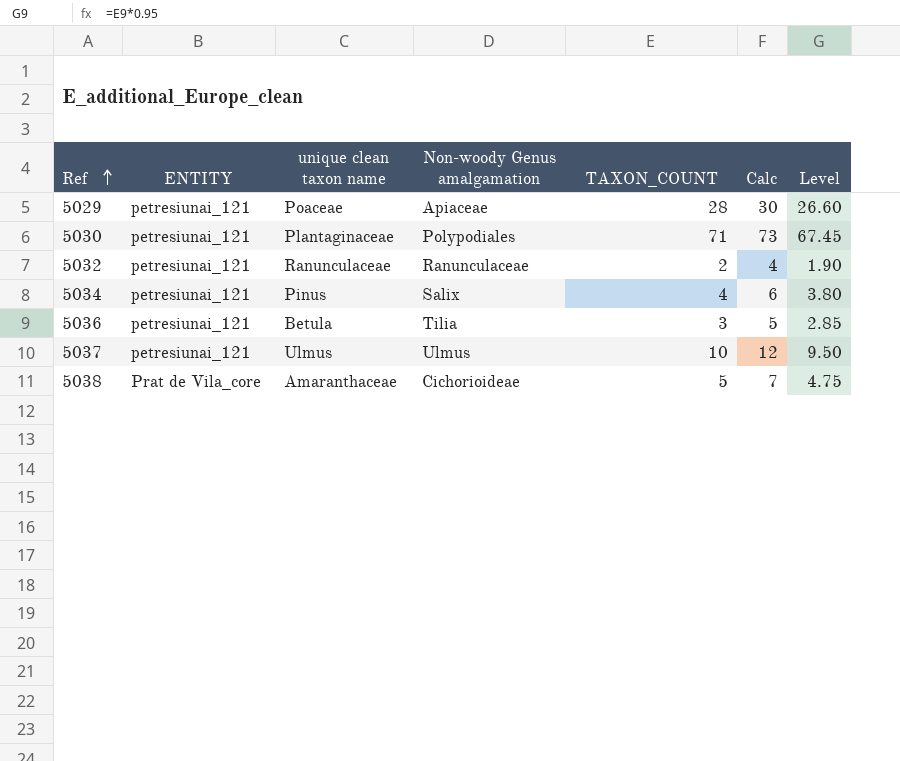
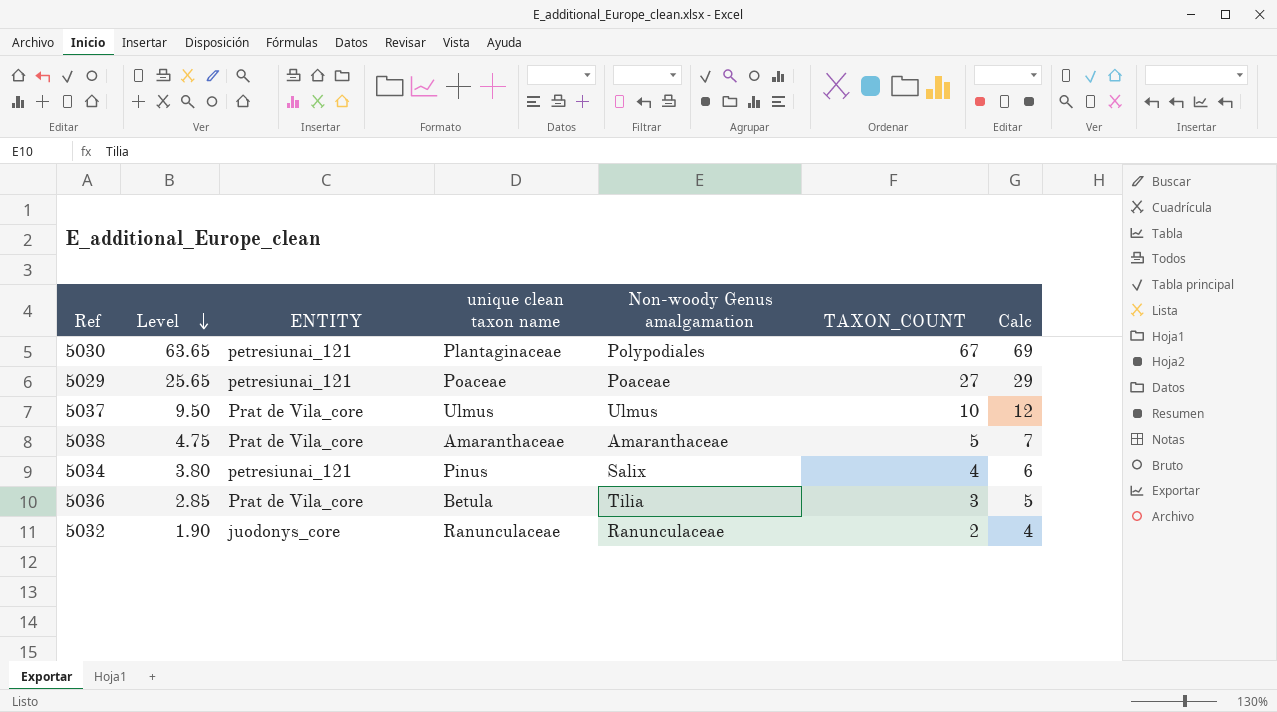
row order: Ref ascending -> Level descending
column Level | position: 7 -> 2
5030 | Level: 67.45 -> 63.65
5030 | TAXON_COUNT: 71 -> 67
5030 | Calc: 73 -> 69
5029 | Level: 26.60 -> 25.65
5029 | Non-woody Genus amalgamation: Apiaceae -> Poaceae
5029 | TAXON_COUNT: 28 -> 27
5029 | Calc: 30 -> 29
5037 | ENTITY: petresiunai_121 -> Prat de Vila_core
5038 | Non-woody Genus amalgamation: Cichorioideae -> Amaranthaceae
5036 | ENTITY: petresiunai_121 -> Prat de Vila_core
5032 | ENTITY: petresiunai_121 -> juodonys_core

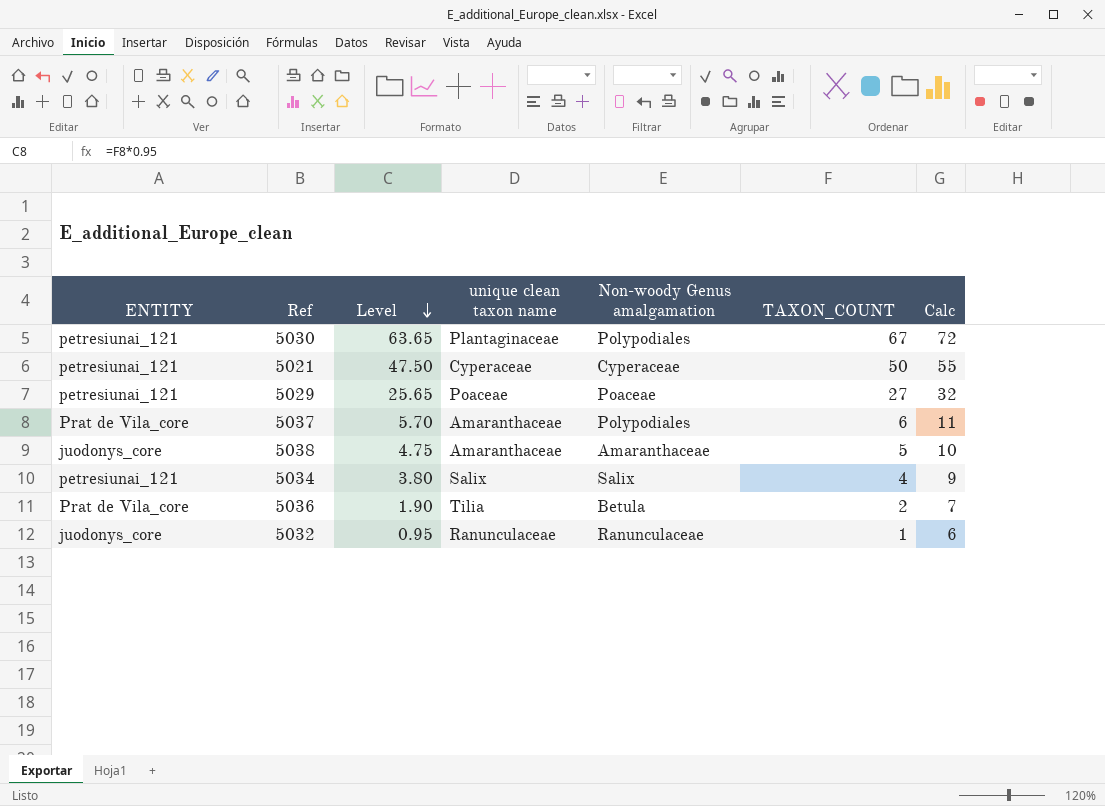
column ENTITY | position: 3 -> 1
column Calc | formula: [TAXON_COUNT] + 2 -> [TAXON_COUNT] + 5
row 5021: none -> petresiunai_121 | 47.50 | Cyperaceae | Cyperaceae | 50 | 55
5037 | Level: 9.50 -> 5.70
5037 | unique clean taxon name: Ulmus -> Amaranthaceae
5037 | Non-woody Genus amalgamation: Ulmus -> Polypodiales
5037 | TAXON_COUNT: 10 -> 6
5038 | ENTITY: Prat de Vila_core -> juodonys_core
5034 | unique clean taxon name: Pinus -> Salix
5036 | Level: 2.85 -> 1.90
5036 | unique clean taxon name: Betula -> Tilia
5036 | Non-woody Genus amalgamation: Tilia -> Betula
5036 | TAXON_COUNT: 3 -> 2
5032 | Level: 1.90 -> 0.95
5032 | TAXON_COUNT: 2 -> 1

